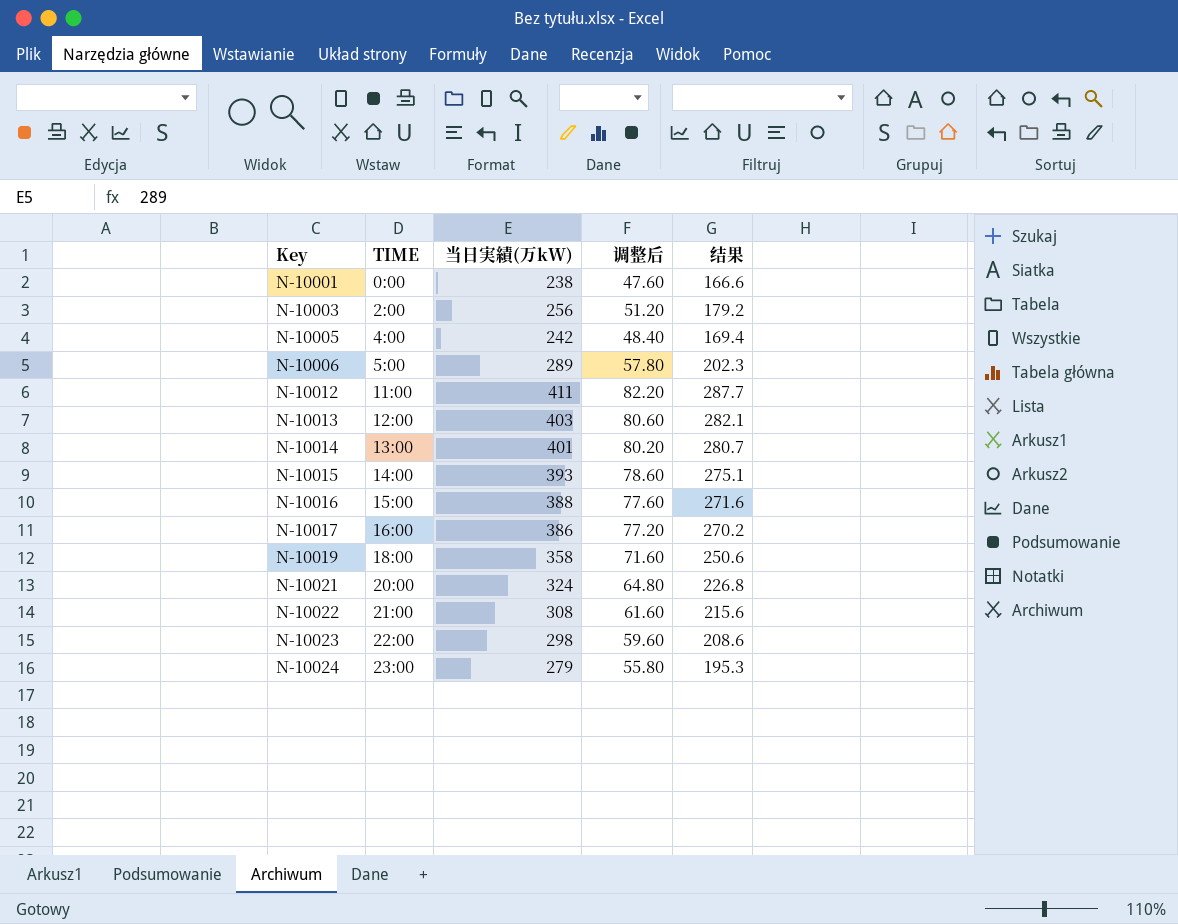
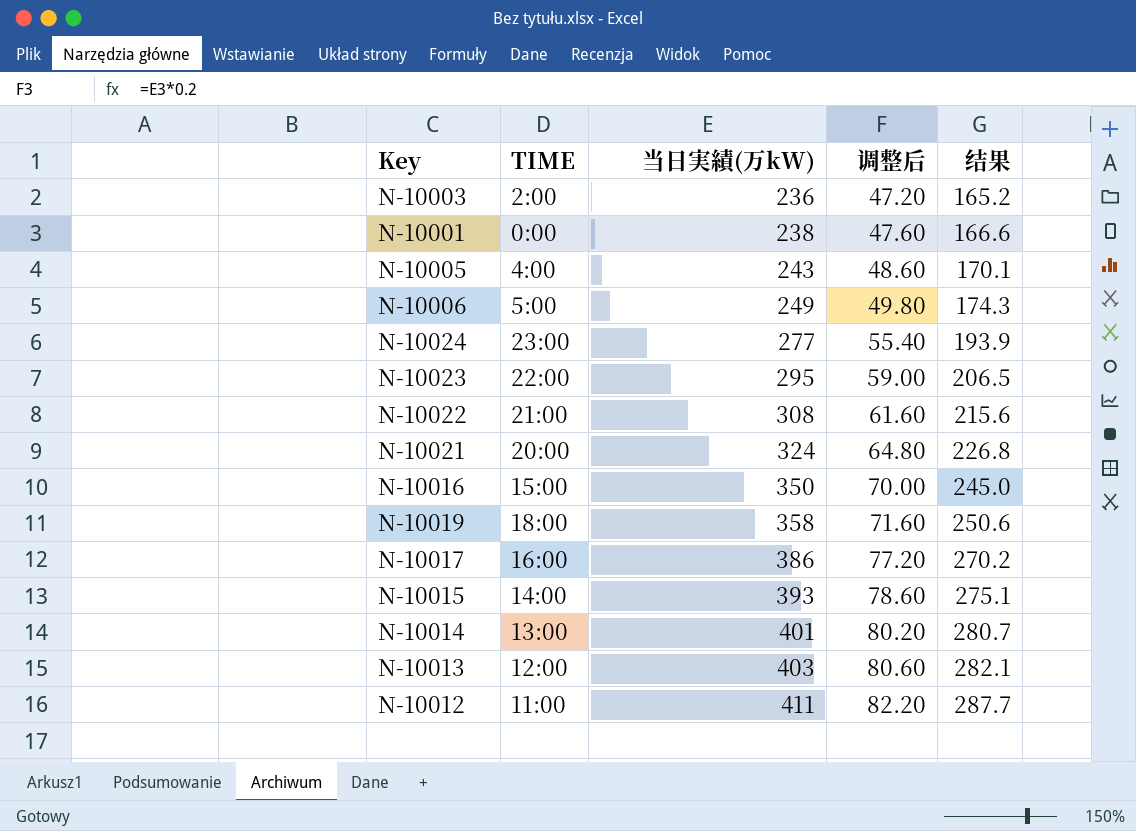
row order: Key ascending -> 当日実績(万kW) ascending
N-10003 | 当日実績(万kW): 256 -> 236
N-10003 | 调整后: 51.20 -> 47.20
N-10003 | 结果: 179.2 -> 165.2
N-10005 | 当日実績(万kW): 242 -> 243
N-10005 | 调整后: 48.40 -> 48.60
N-10005 | 结果: 169.4 -> 170.1
N-10006 | 当日実績(万kW): 289 -> 249
N-10006 | 调整后: 57.80 -> 49.80
N-10006 | 结果: 202.3 -> 174.3
N-10024 | 当日実績(万kW): 279 -> 277
N-10024 | 调整后: 55.80 -> 55.40
N-10024 | 结果: 195.3 -> 193.9
N-10023 | 当日実績(万kW): 298 -> 295
N-10023 | 调整后: 59.60 -> 59.00
N-10023 | 结果: 208.6 -> 206.5
N-10016 | 当日実績(万kW): 388 -> 350
N-10016 | 调整后: 77.60 -> 70.00
N-10016 | 结果: 271.6 -> 245.0

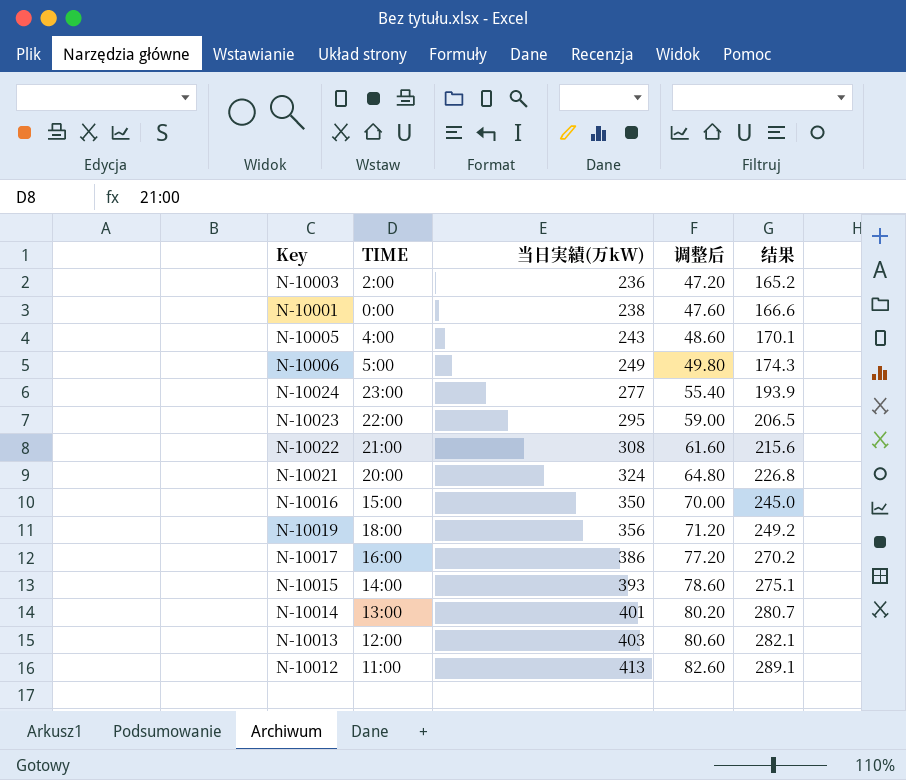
N-10019 | 当日実績(万kW): 358 -> 356
N-10019 | 调整后: 71.60 -> 71.20
N-10019 | 结果: 250.6 -> 249.2
N-10012 | 当日実績(万kW): 411 -> 413
N-10012 | 调整后: 82.20 -> 82.60
N-10012 | 结果: 287.7 -> 289.1

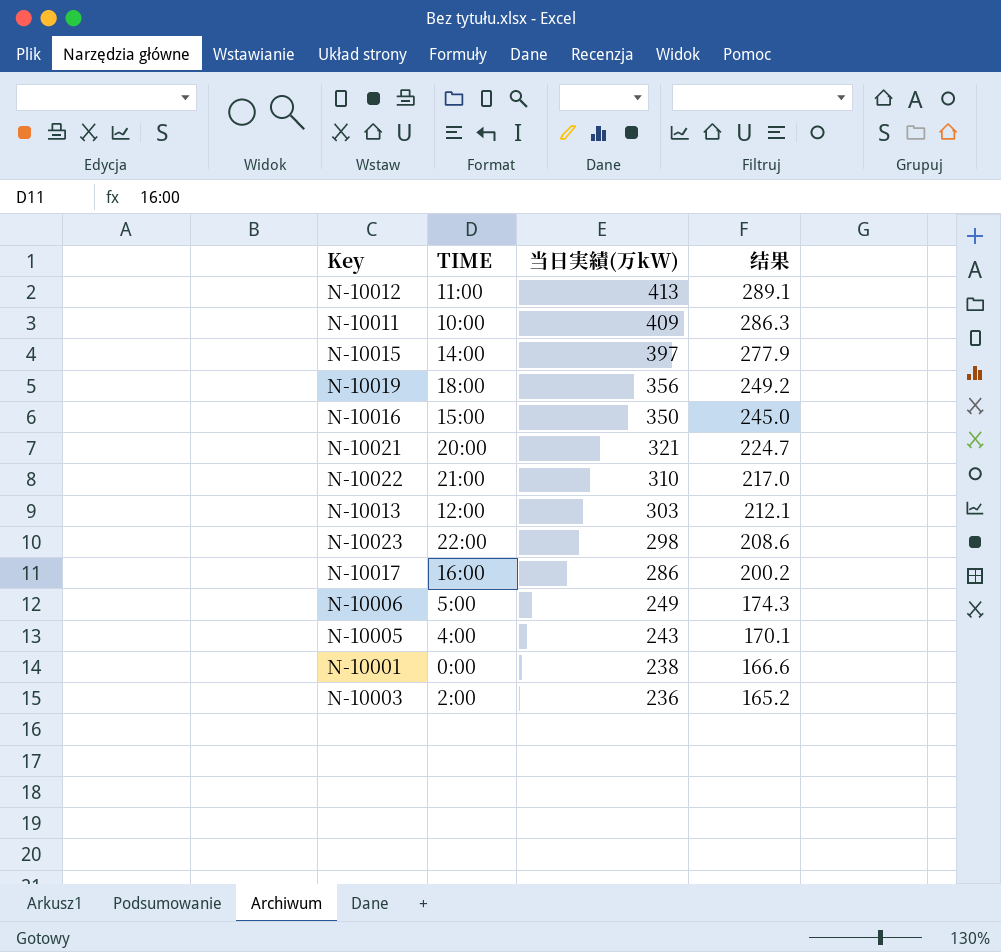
row order: 当日実績(万kW) ascending -> 当日実績(万kW) descending
column 调整后 | formula: [当日実績(万kW)] * 0.2 -> none
row N-10024: 23:00 | 277 | 55.40 | 193.9 -> none
row N-10014: 13:00 | 401 | 80.20 | 280.7 -> none
row N-10011: none -> 10:00 | 409 | 286.3
N-10015 | 当日実績(万kW): 393 -> 397
N-10015 | 结果: 275.1 -> 277.9
N-10021 | 当日実績(万kW): 324 -> 321
N-10021 | 结果: 226.8 -> 224.7
N-10022 | 当日実績(万kW): 308 -> 310
N-10022 | 结果: 215.6 -> 217.0
N-10013 | 当日実績(万kW): 403 -> 303
N-10013 | 结果: 282.1 -> 212.1
N-10023 | 当日実績(万kW): 295 -> 298
N-10023 | 结果: 206.5 -> 208.6
N-10017 | 当日実績(万kW): 386 -> 286
N-10017 | 结果: 270.2 -> 200.2

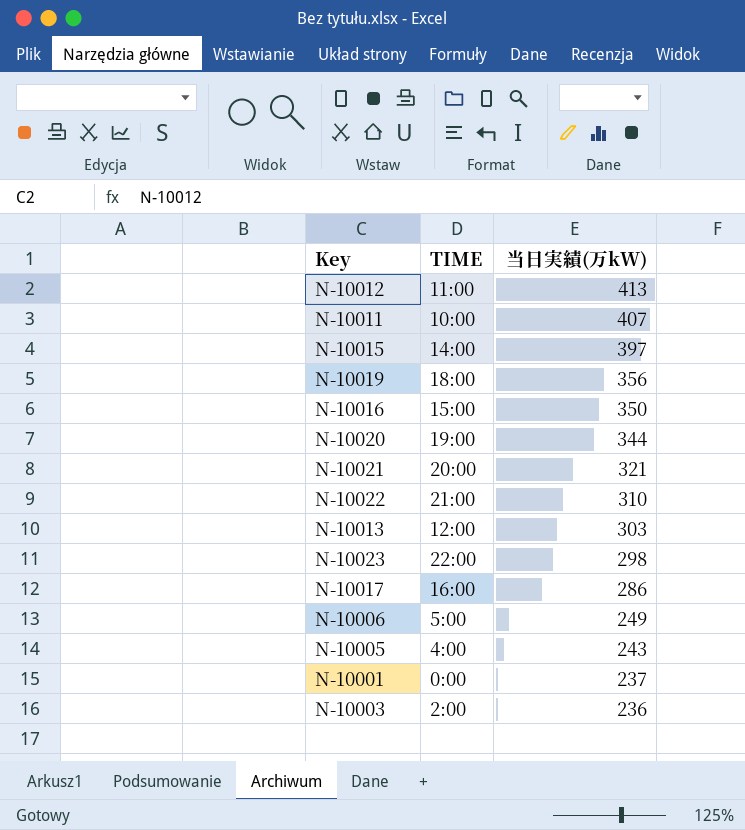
column 结果 | formula: [当日実績(万kW)] * 0.7 -> none
N-10011 | 当日実績(万kW): 409 -> 407
row N-10020: none -> 19:00 | 344
N-10001 | 当日実績(万kW): 238 -> 237

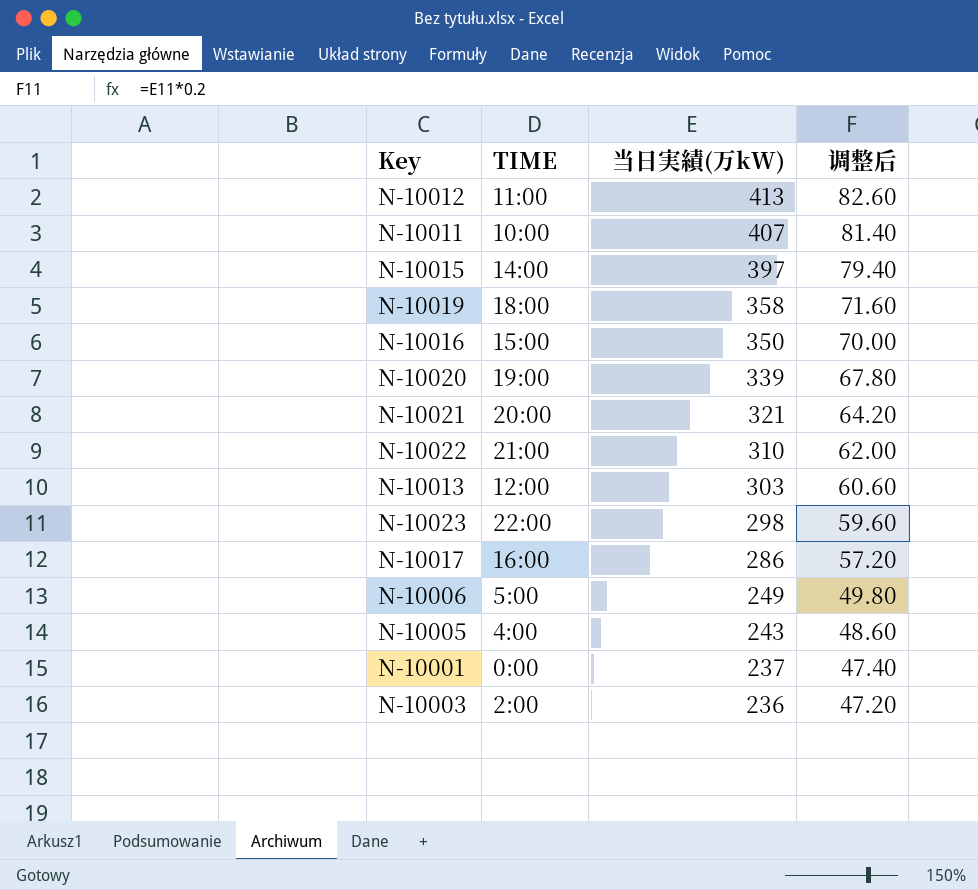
column 调整后 | formula: none -> [当日実績(万kW)] * 0.2
N-10019 | 当日実績(万kW): 356 -> 358
N-10020 | 当日実績(万kW): 344 -> 339

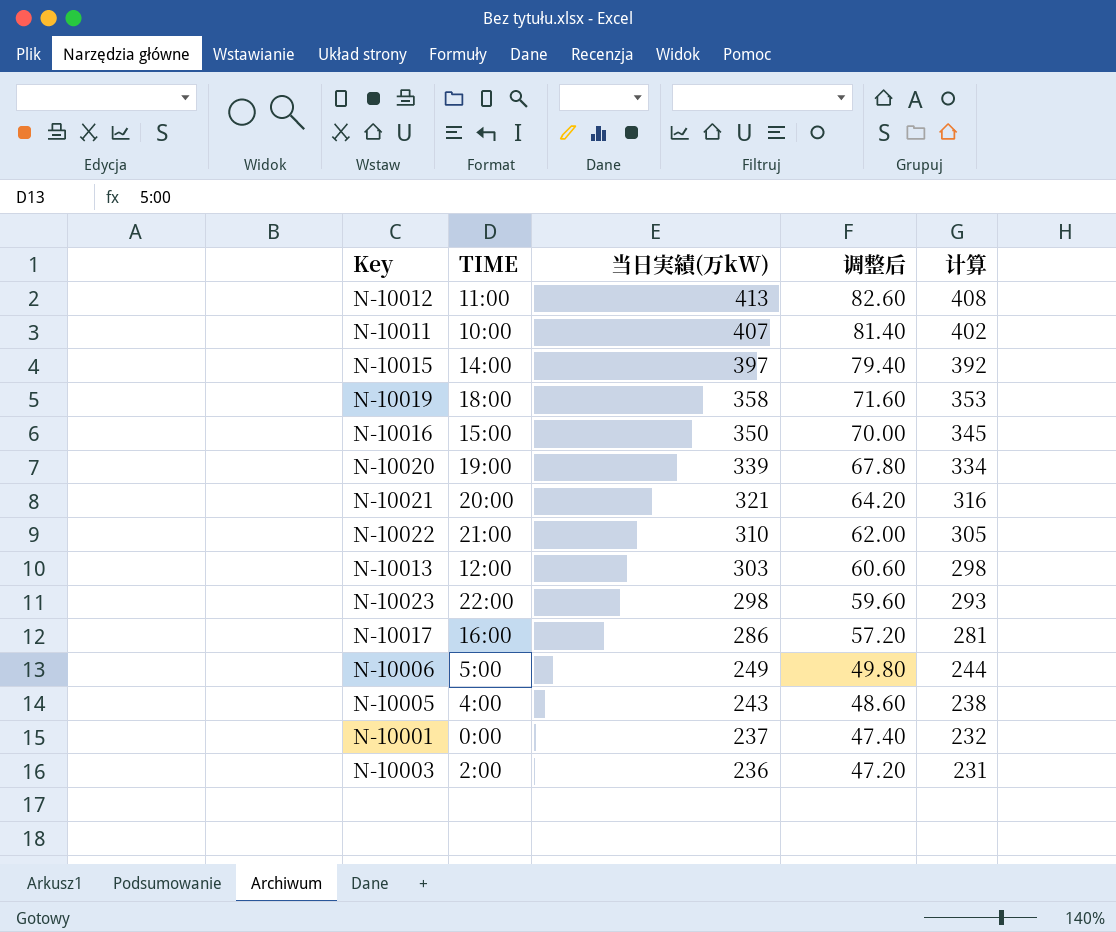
column 计算 | formula: none -> [当日実績(万kW)] - 5

